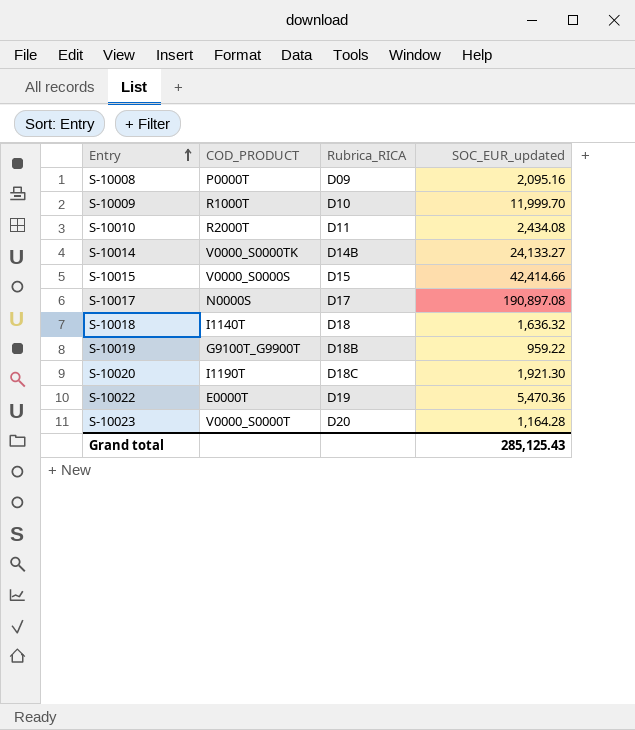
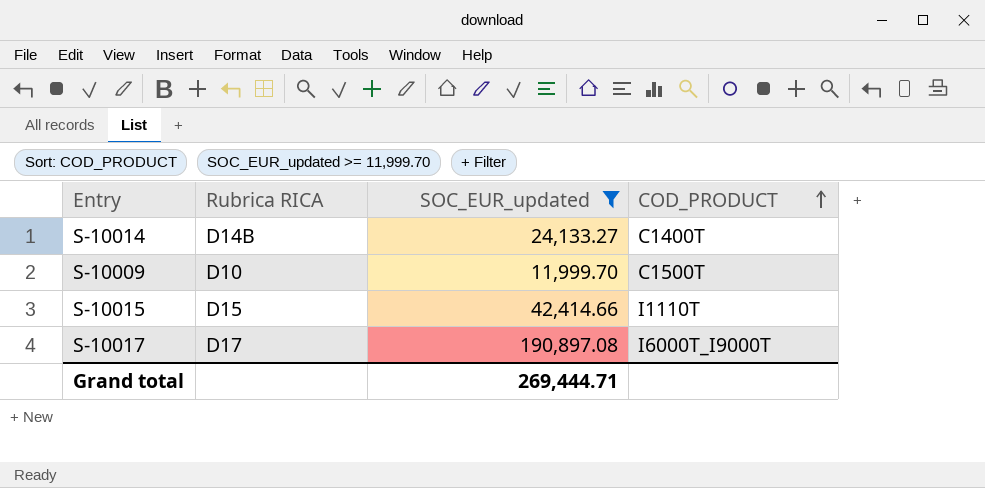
filter: none -> SOC_EUR_updated >= 11,999.70
row order: Entry ascending -> COD_PRODUCT ascending
column name: Rubrica_RICA -> Rubrica RICA
column COD_PRODUCT | position: 2 -> 4
S-10014 | COD_PRODUCT: V0000_S0000TK -> C1400T
S-10009 | COD_PRODUCT: R1000T -> C1500T
S-10015 | COD_PRODUCT: V0000_S0000S -> I1110T
S-10017 | COD_PRODUCT: N0000S -> I6000T_I9000T
Grand total | SOC_EUR_updated: 285,125.43 -> 269,444.71

